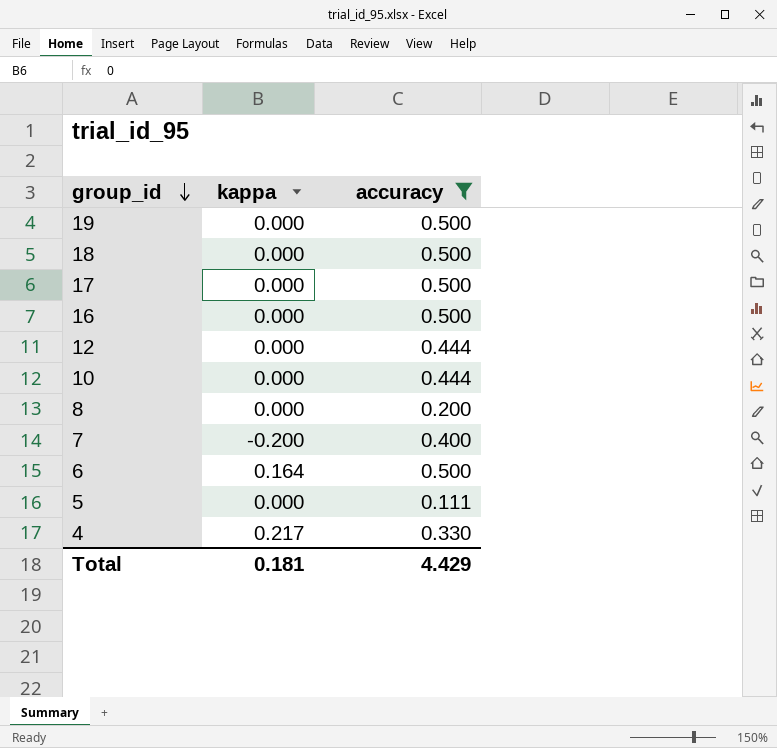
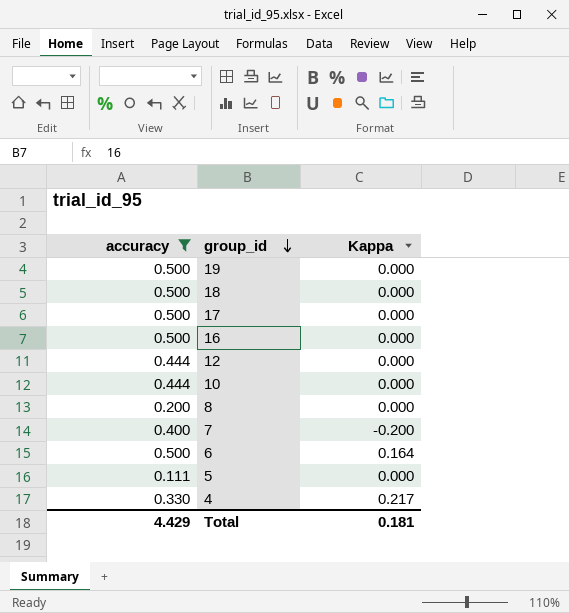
column accuracy | position: 3 -> 1
column name: kappa -> Kappa

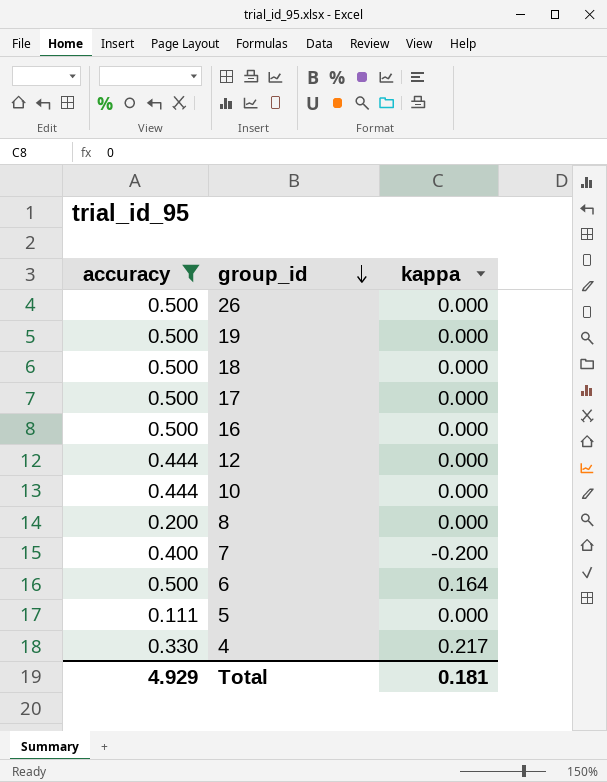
column name: Kappa -> kappa
row 26: none -> 0.500 | 0.000
Total | accuracy: 4.429 -> 4.929

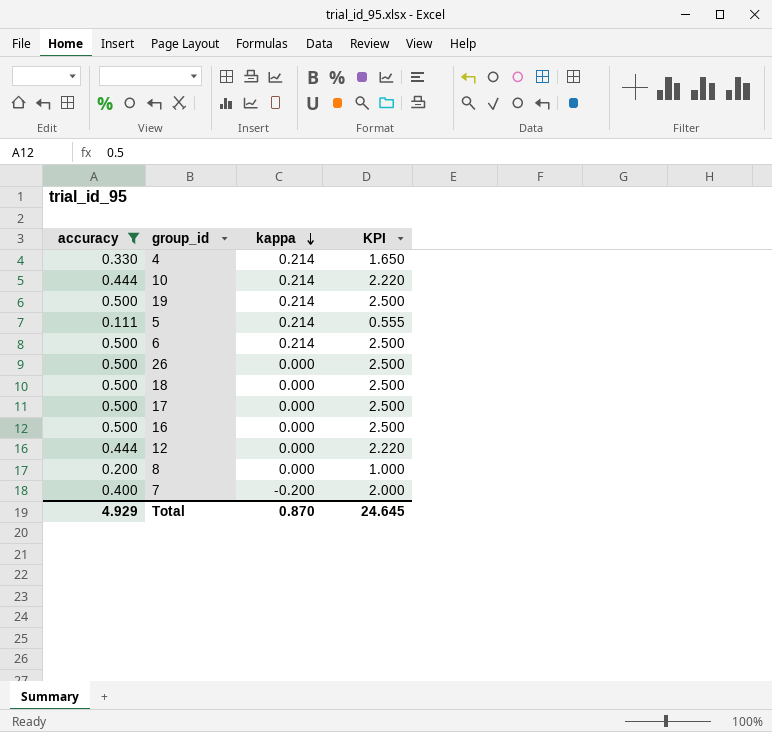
row order: group_id descending -> kappa descending
column KPI | formula: none -> [accuracy] * 5
4 | kappa: 0.217 -> 0.214
10 | kappa: 0.000 -> 0.214
19 | kappa: 0.000 -> 0.214
5 | kappa: 0.000 -> 0.214
6 | kappa: 0.164 -> 0.214
Total | kappa: 0.181 -> 0.870

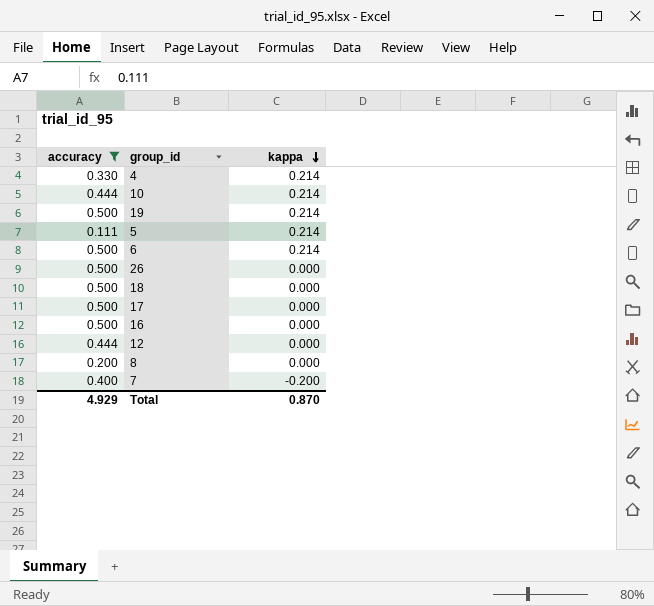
column KPI | formula: [accuracy] * 5 -> none

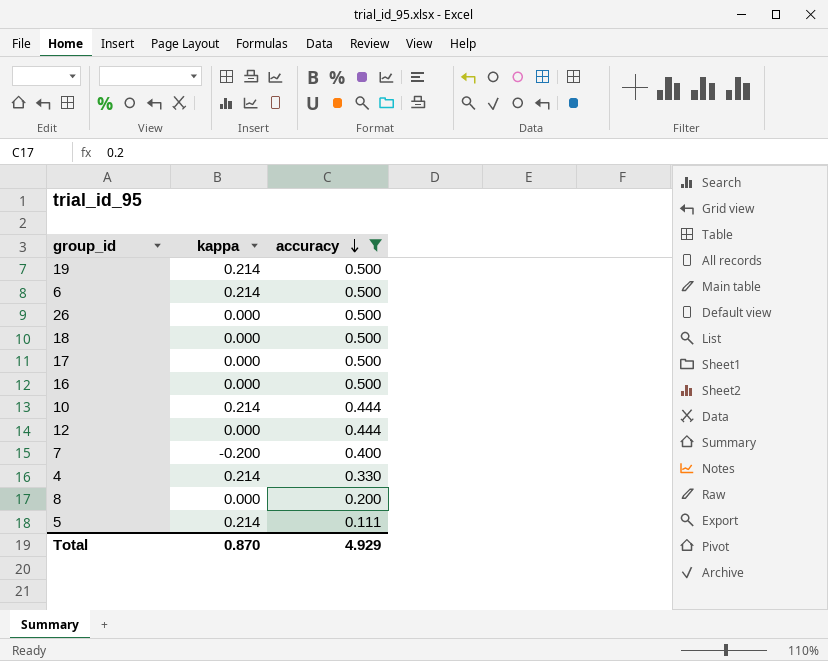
row order: kappa descending -> accuracy descending
column accuracy | position: 1 -> 3

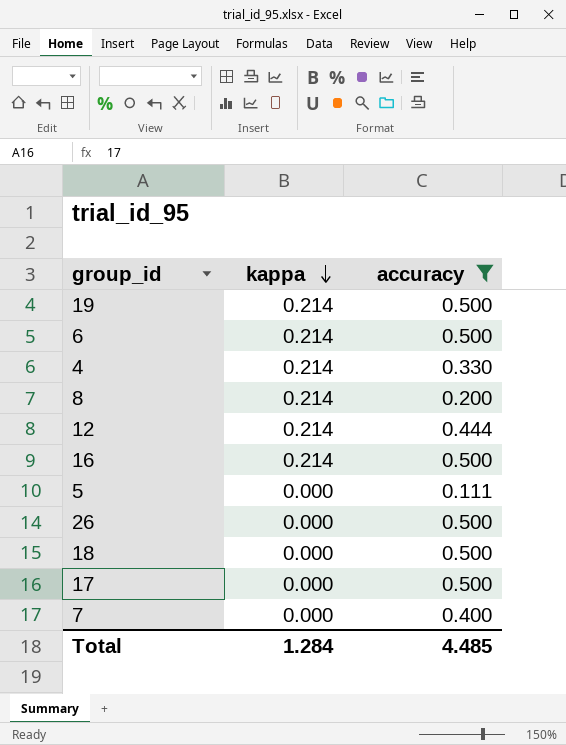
row order: accuracy descending -> kappa descending
row 10: 0.214 | 0.444 -> none
8 | kappa: 0.000 -> 0.214
12 | kappa: 0.000 -> 0.214
16 | kappa: 0.000 -> 0.214
5 | kappa: 0.214 -> 0.000
7 | kappa: -0.200 -> 0.000
Total | kappa: 0.870 -> 1.284
Total | accuracy: 4.929 -> 4.485

